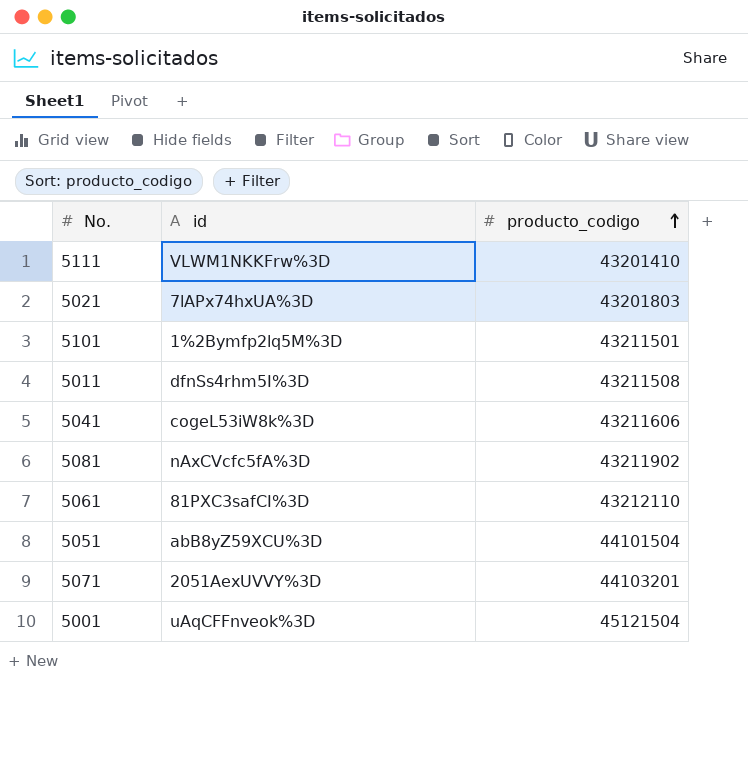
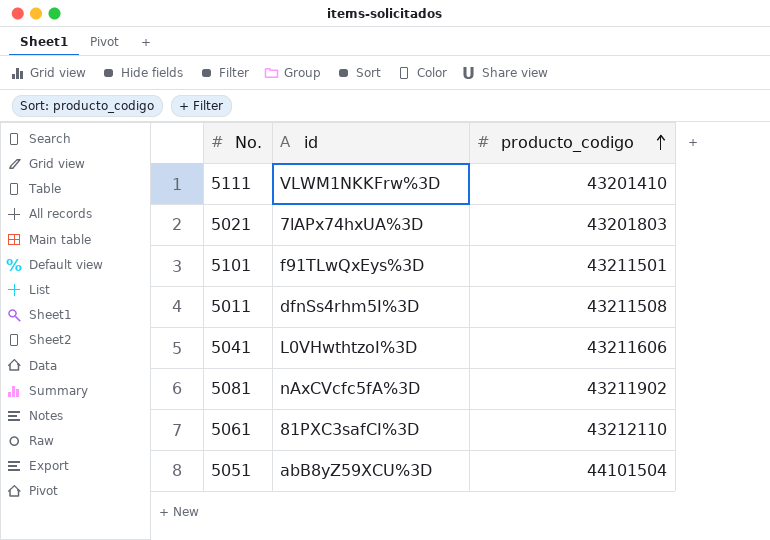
row 5071: 2051AexUVVY%3D | 44103201 -> none
row 5001: uAqCFFnveok%3D | 45121504 -> none
5101 | id: 1%2Bymfp2lq5M%3D -> f91TLwQxEys%3D
5041 | id: cogeL53iW8k%3D -> L0VHwthtzoI%3D

